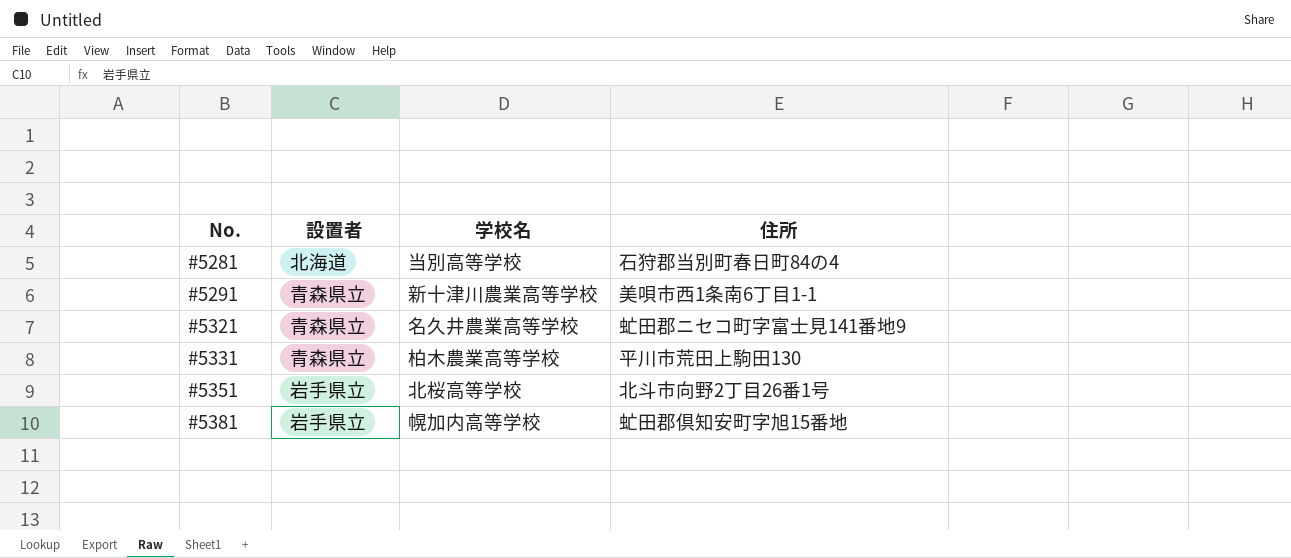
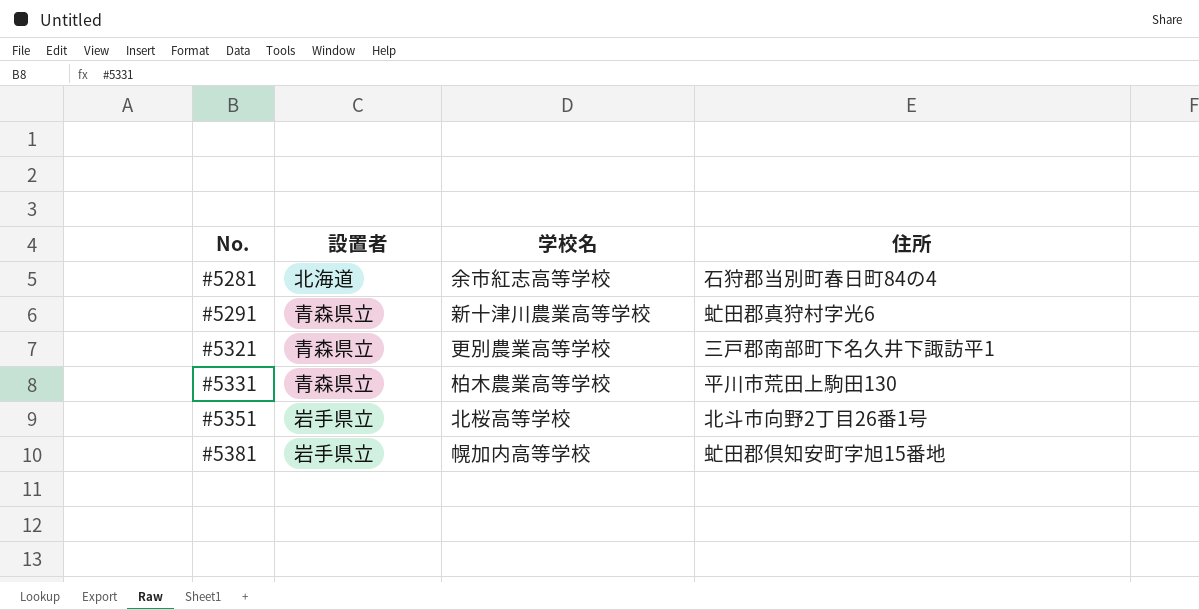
#5281 | 学校名: 当別高等学校 -> 余市紅志高等学校
#5291 | 住所: 美唄市西1条南6丁目1-1 -> 虻田郡真狩村字光6
#5321 | 学校名: 名久井農業高等学校 -> 更別農業高等学校
#5321 | 住所: 虻田郡ニセコ町字富士見141番地9 -> 三戸郡南部町下名久井下諏訪平1

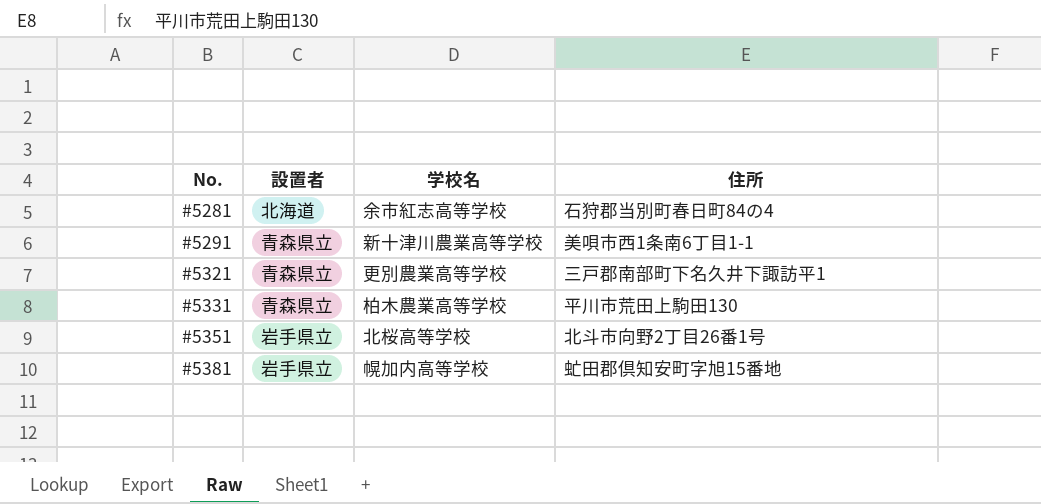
#5291 | 住所: 虻田郡真狩村字光6 -> 美唄市西1条南6丁目1-1

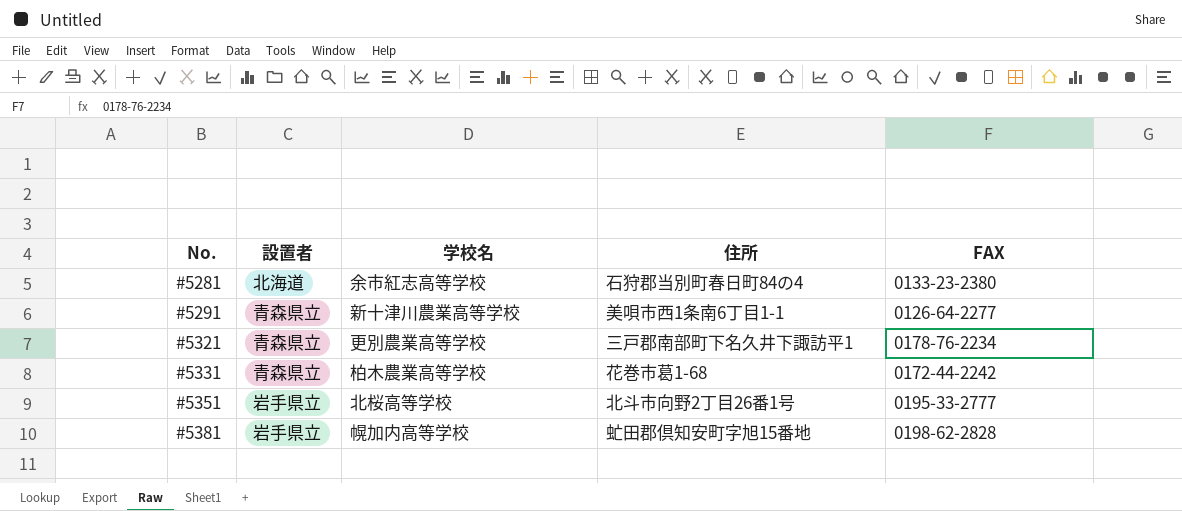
column FAX | position: none -> 5
#5331 | 住所: 平川市荒田上駒田130 -> 花巻市葛1-68

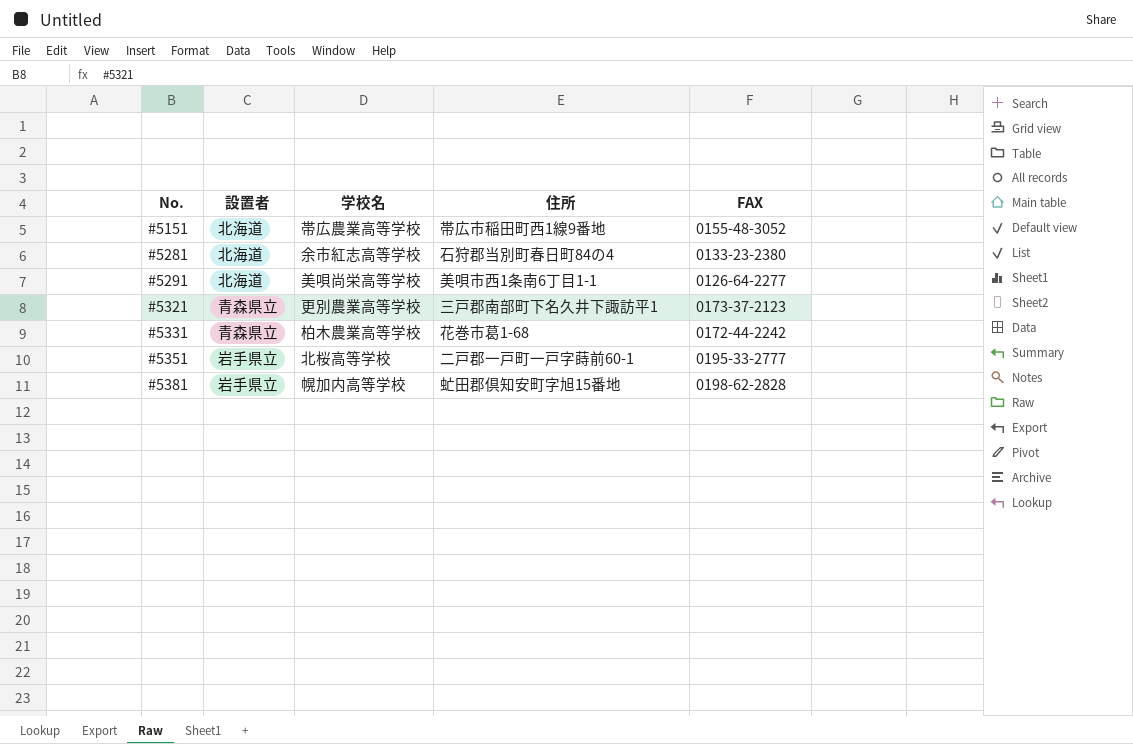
row #5151: none -> 北海道 | 帯広農業高等学校 | 帯広市稲田町西1線9番地 | 0155-48-3052
#5291 | 設置者: 青森県立 -> 北海道
#5291 | 学校名: 新十津川農業高等学校 -> 美唄尚栄高等学校
#5321 | FAX: 0178-76-2234 -> 0173-37-2123
#5351 | 住所: 北斗市向野2丁目26番1号 -> 二戸郡一戸町一戸字蒔前60-1

